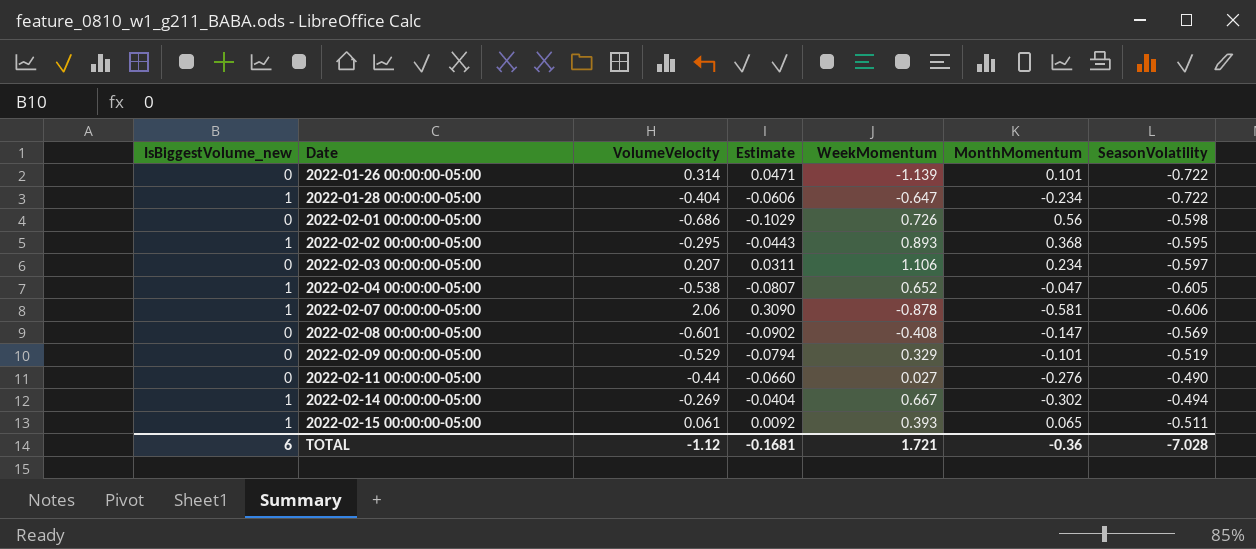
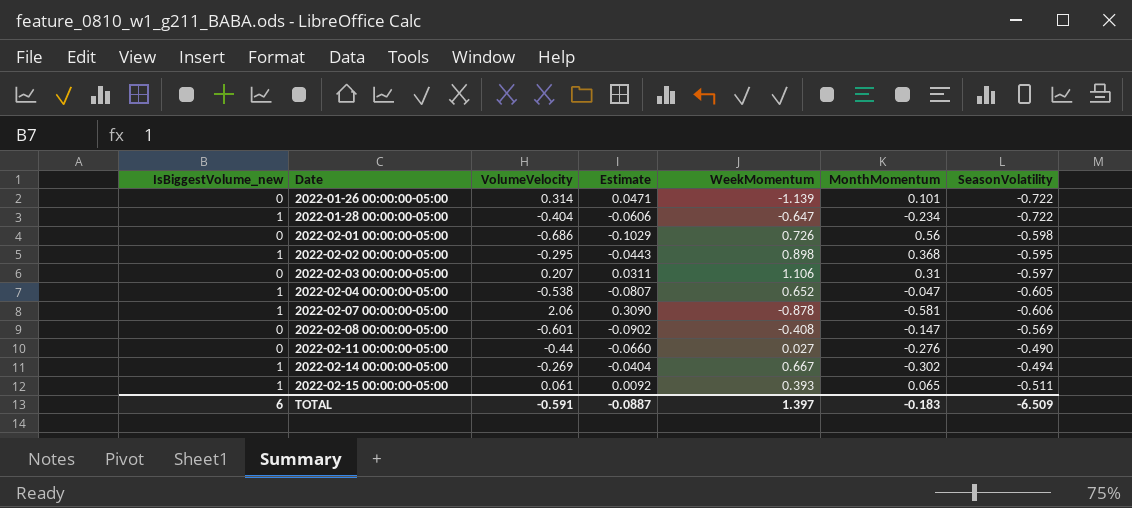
row 2022-02-09 00:00:00-05:00: 0 | -0.529 | -0.0794 | 0.329 | -0.101 | -0.519 -> none
2022-02-02 00:00:00-05:00 | WeekMomentum: 0.893 -> 0.898
2022-02-03 00:00:00-05:00 | MonthMomentum: 0.234 -> 0.31
TOTAL | VolumeVelocity: -1.12 -> -0.591
TOTAL | Estimate: -0.1681 -> -0.0887
TOTAL | WeekMomentum: 1.721 -> 1.397
TOTAL | MonthMomentum: -0.36 -> -0.183
TOTAL | SeasonVolatility: -7.028 -> -6.509

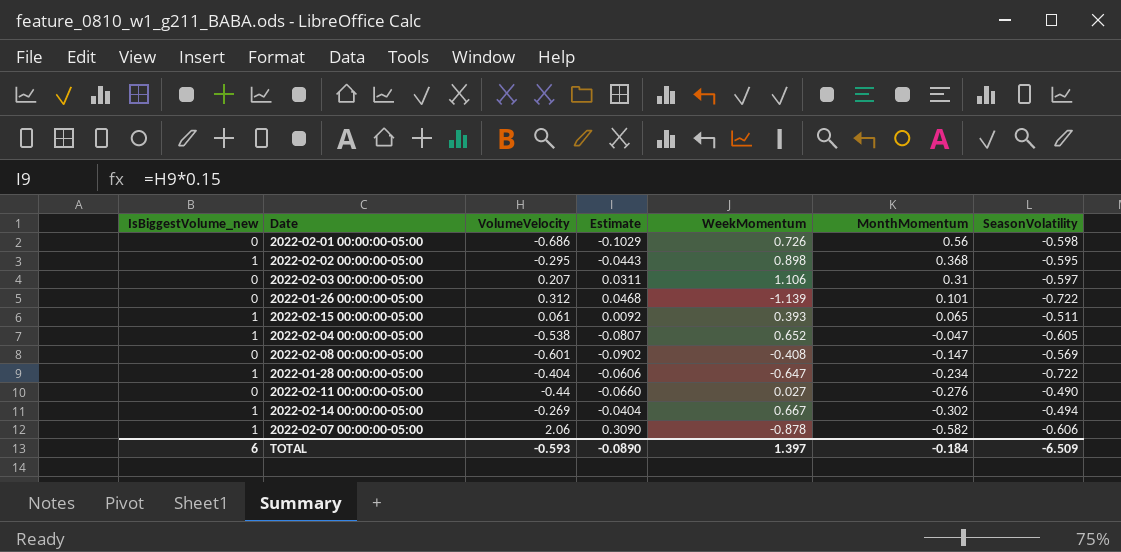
row order: Date ascending -> MonthMomentum descending
2022-01-26 00:00:00-05:00 | VolumeVelocity: 0.314 -> 0.312
2022-01-26 00:00:00-05:00 | Estimate: 0.0471 -> 0.0468
2022-02-07 00:00:00-05:00 | MonthMomentum: -0.581 -> -0.582
TOTAL | VolumeVelocity: -0.591 -> -0.593
TOTAL | Estimate: -0.0887 -> -0.0890
TOTAL | MonthMomentum: -0.183 -> -0.184

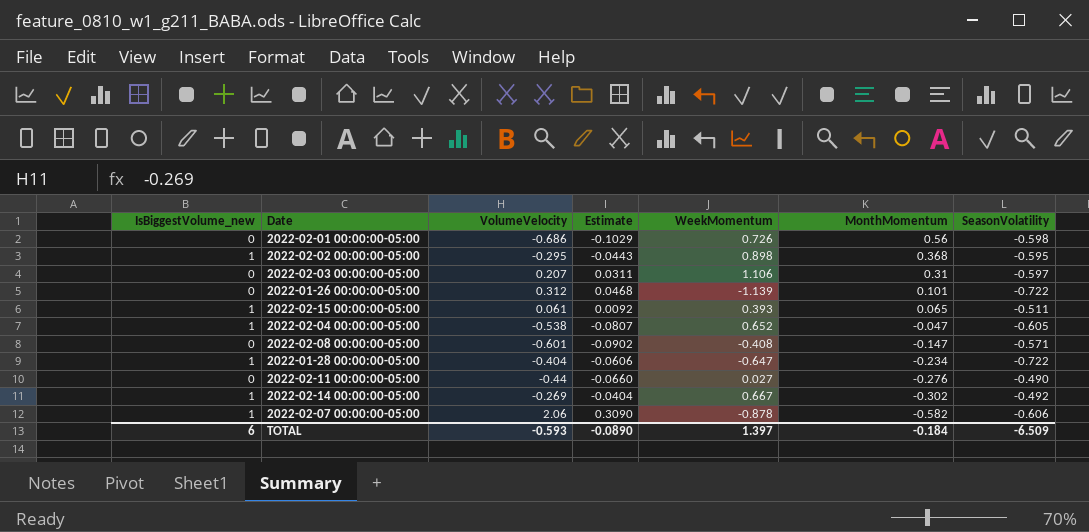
2022-02-08 00:00:00-05:00 | SeasonVolatility: -0.569 -> -0.571
2022-02-14 00:00:00-05:00 | SeasonVolatility: -0.494 -> -0.492

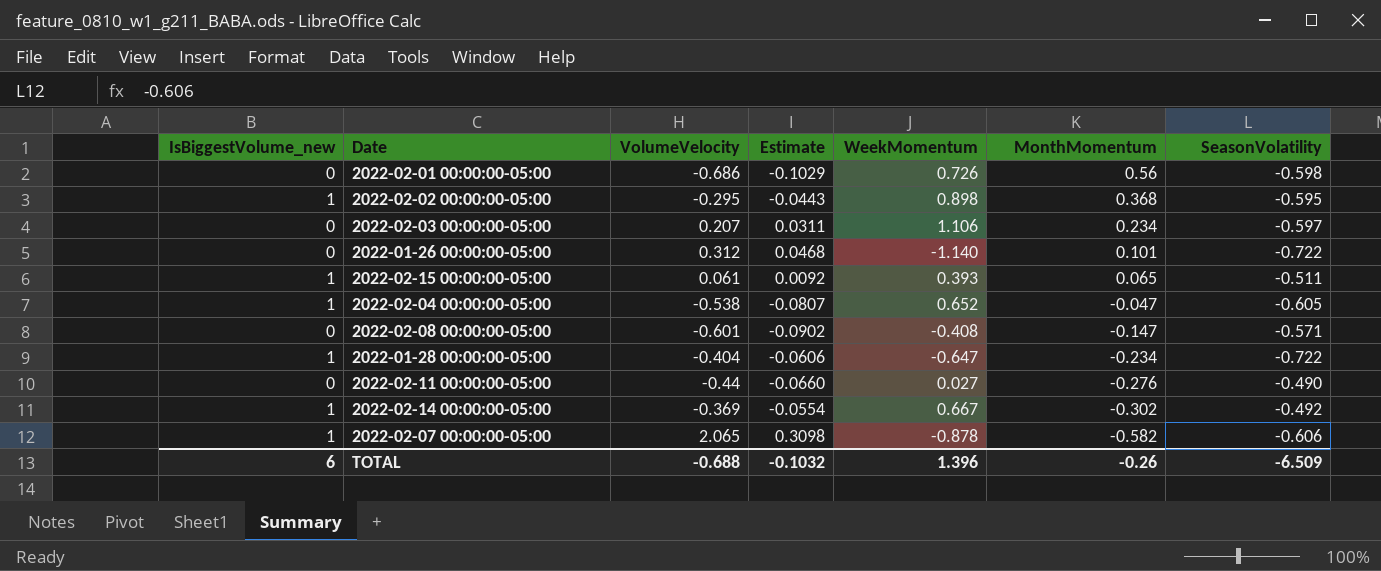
2022-02-03 00:00:00-05:00 | MonthMomentum: 0.31 -> 0.234
2022-01-26 00:00:00-05:00 | WeekMomentum: -1.139 -> -1.140
2022-02-14 00:00:00-05:00 | VolumeVelocity: -0.269 -> -0.369
2022-02-14 00:00:00-05:00 | Estimate: -0.0404 -> -0.0554
2022-02-07 00:00:00-05:00 | VolumeVelocity: 2.06 -> 2.065
2022-02-07 00:00:00-05:00 | Estimate: 0.3090 -> 0.3098
TOTAL | VolumeVelocity: -0.593 -> -0.688
TOTAL | Estimate: -0.0890 -> -0.1032
TOTAL | WeekMomentum: 1.397 -> 1.396
TOTAL | MonthMomentum: -0.184 -> -0.26

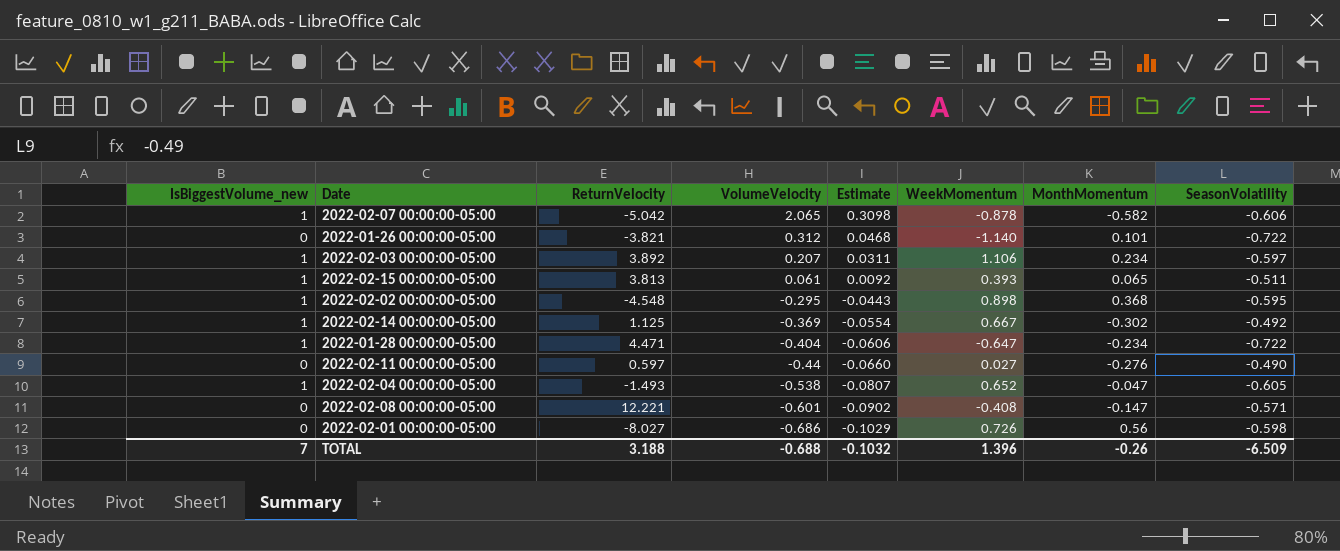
row order: MonthMomentum descending -> VolumeVelocity descending
column ReturnVelocity | position: none -> 3
2022-02-03 00:00:00-05:00 | IsBiggestVolume_new: 0 -> 1
TOTAL | IsBiggestVolume_new: 6 -> 7

